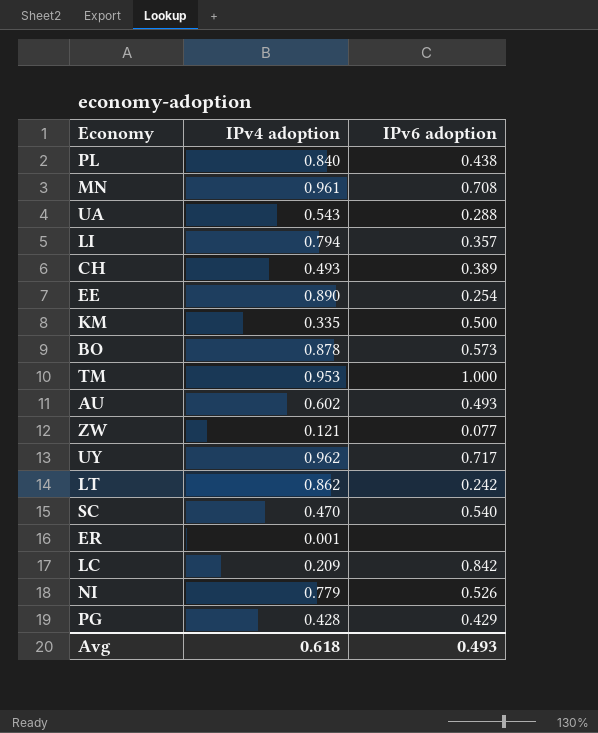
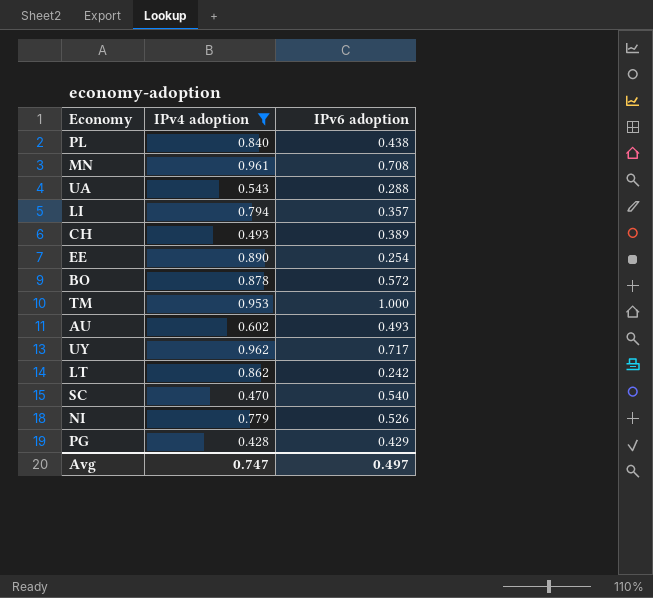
filter: none -> IPv4 adoption >= 0.428
BO | IPv6 adoption: 0.573 -> 0.572
Avg | IPv4 adoption: 0.618 -> 0.747
Avg | IPv6 adoption: 0.493 -> 0.497

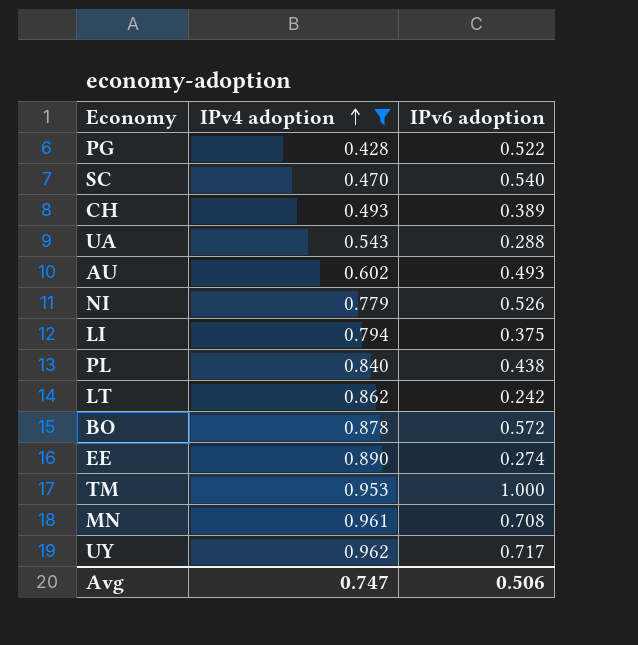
row order: none -> IPv4 adoption ascending
PG | IPv6 adoption: 0.429 -> 0.522
LI | IPv6 adoption: 0.357 -> 0.375
EE | IPv6 adoption: 0.254 -> 0.274
Avg | IPv6 adoption: 0.497 -> 0.506

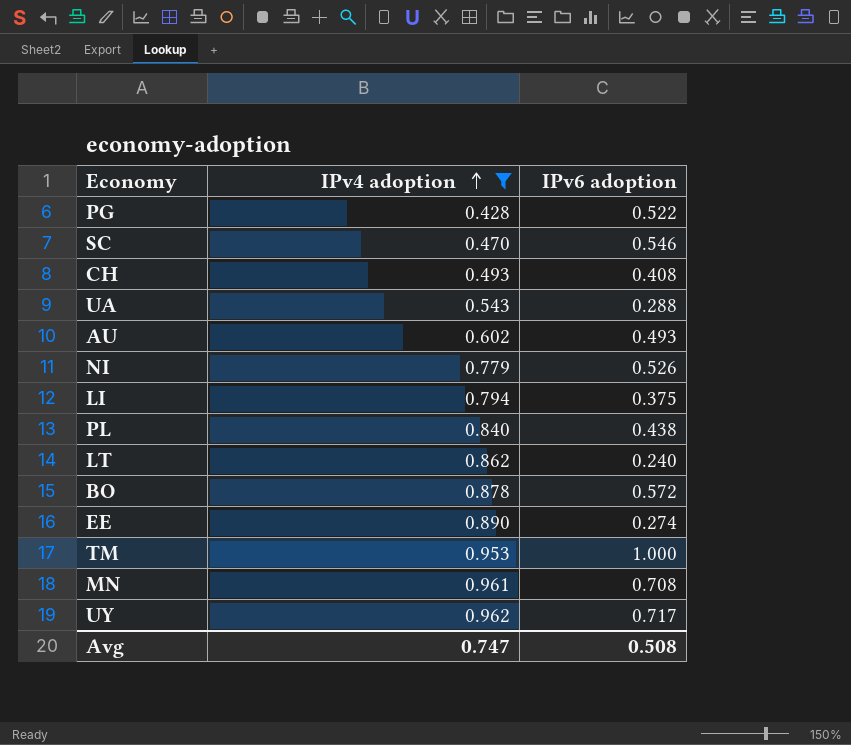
SC | IPv6 adoption: 0.540 -> 0.546
CH | IPv6 adoption: 0.389 -> 0.408
LT | IPv6 adoption: 0.242 -> 0.240
Avg | IPv6 adoption: 0.506 -> 0.508

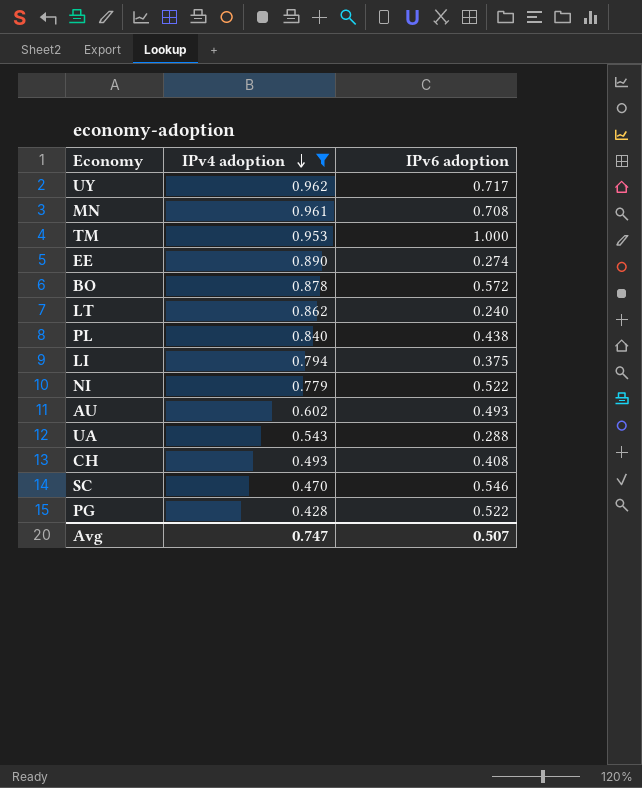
row order: IPv4 adoption ascending -> IPv4 adoption descending
NI | IPv6 adoption: 0.526 -> 0.522
Avg | IPv6 adoption: 0.508 -> 0.507

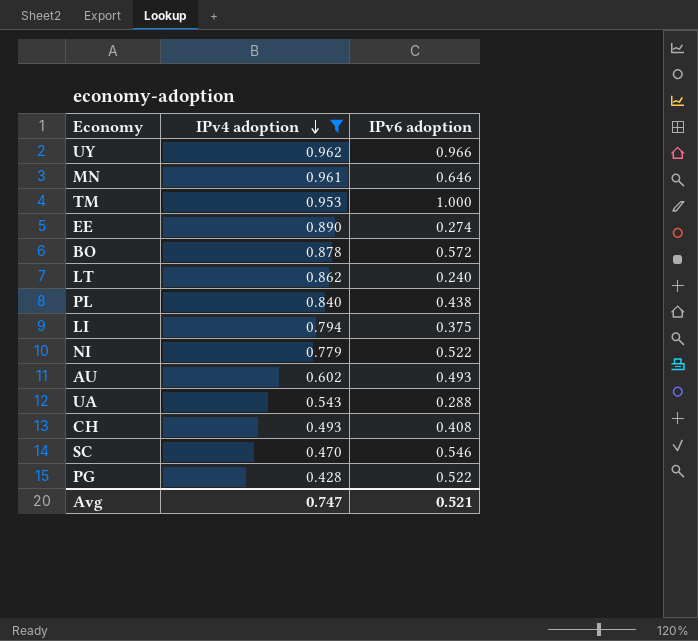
UY | IPv6 adoption: 0.717 -> 0.966
MN | IPv6 adoption: 0.708 -> 0.646
Avg | IPv6 adoption: 0.507 -> 0.521

